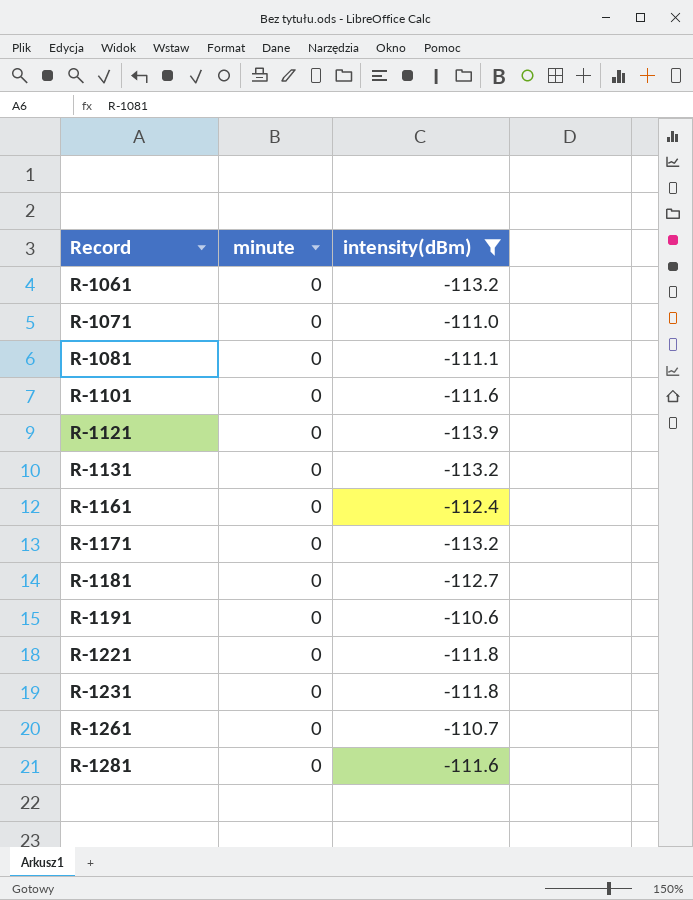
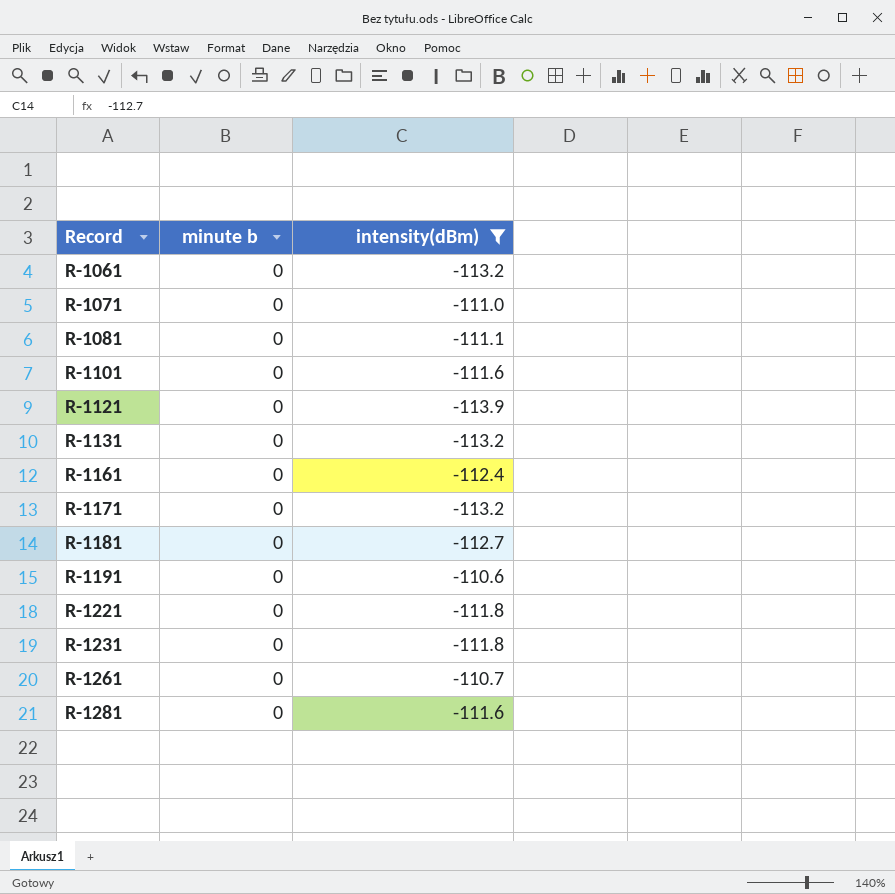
column name: minute -> minute b

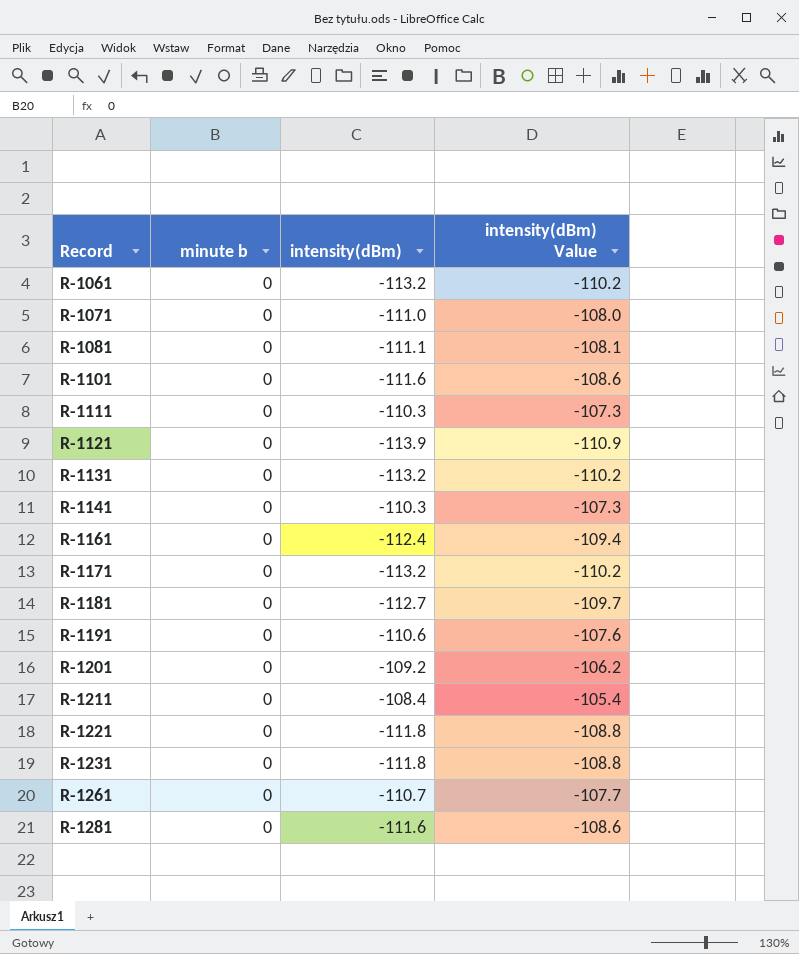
filter: intensity(dBm) <= -110.6 -> none
column intensity(dBm) Value | formula: none -> [intensity(dBm)] + 3

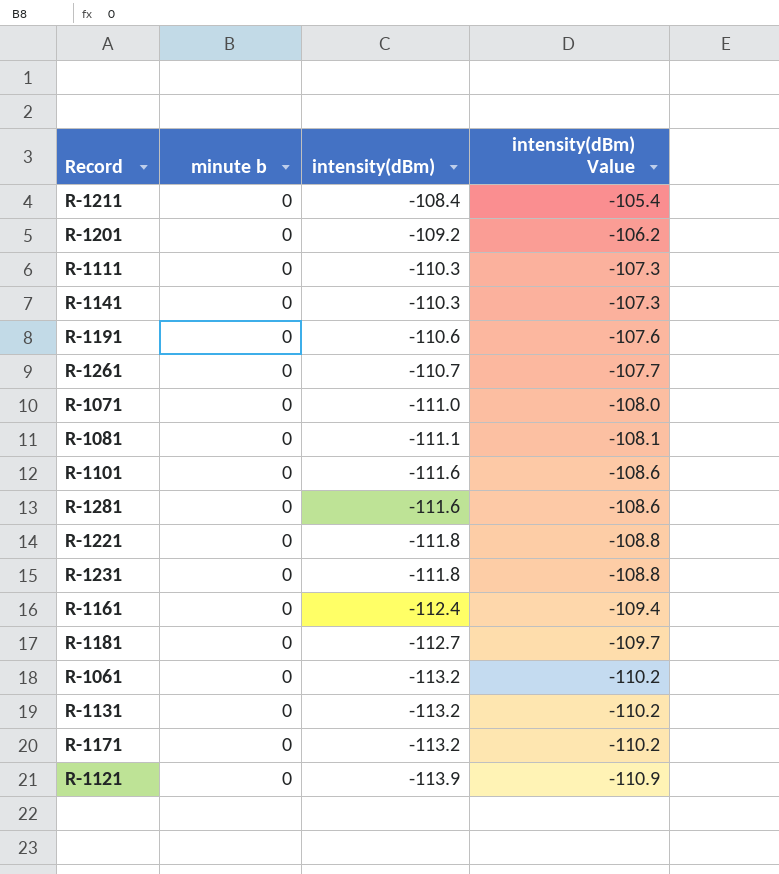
row order: Record ascending -> intensity(dBm) descending

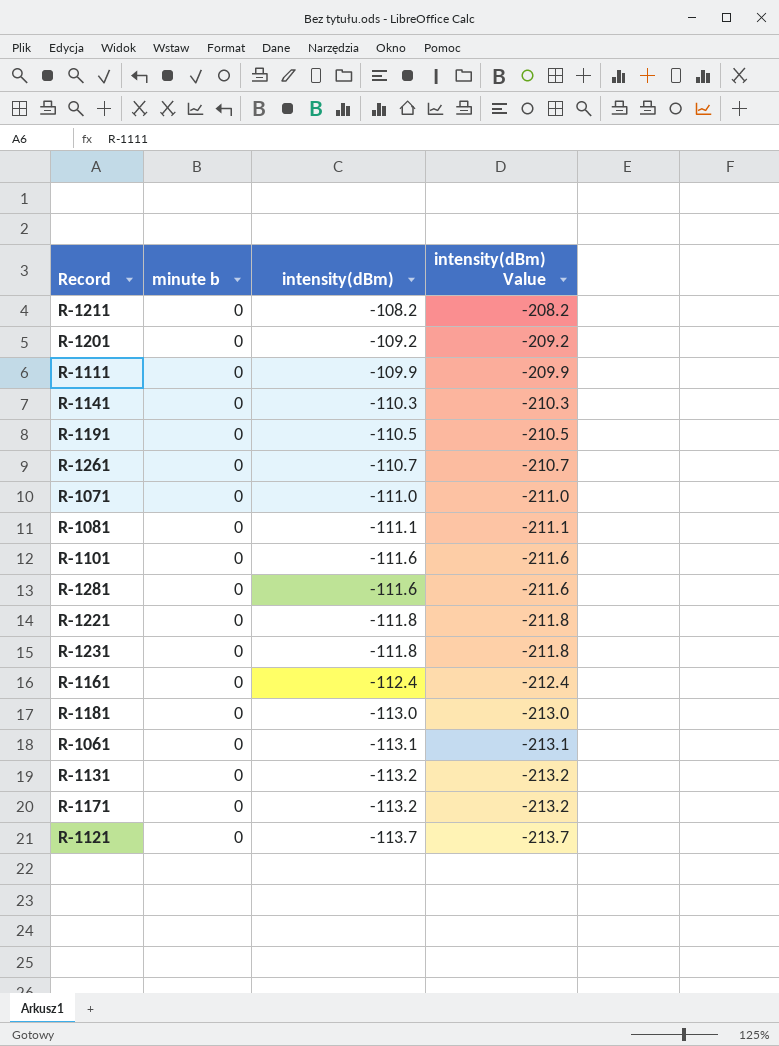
column intensity(dBm) Value | formula: [intensity(dBm)] + 3 -> [intensity(dBm)] - 100
R-1211 | intensity(dBm): -108.4 -> -108.2
R-1111 | intensity(dBm): -110.3 -> -109.9
R-1191 | intensity(dBm): -110.6 -> -110.5
R-1181 | intensity(dBm): -112.7 -> -113.0
R-1061 | intensity(dBm): -113.2 -> -113.1
R-1121 | intensity(dBm): -113.9 -> -113.7

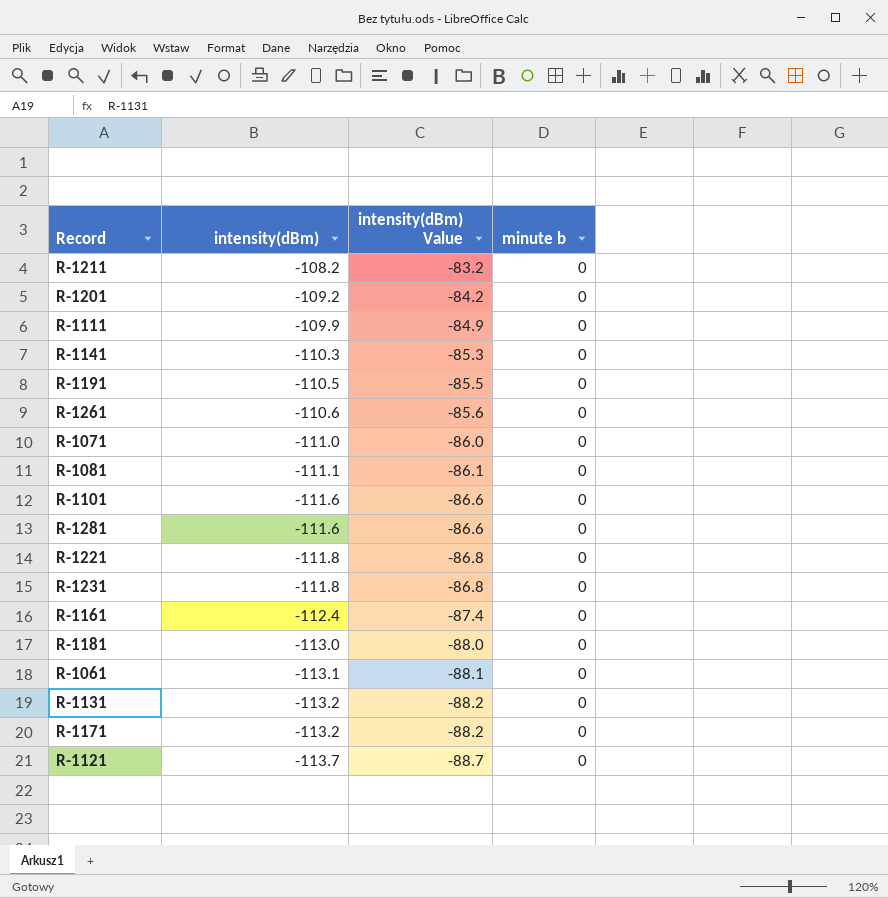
column intensity(dBm) Value | formula: [intensity(dBm)] - 100 -> [intensity(dBm)] + 25
column minute b | position: 2 -> 4
R-1261 | intensity(dBm): -110.7 -> -110.6

